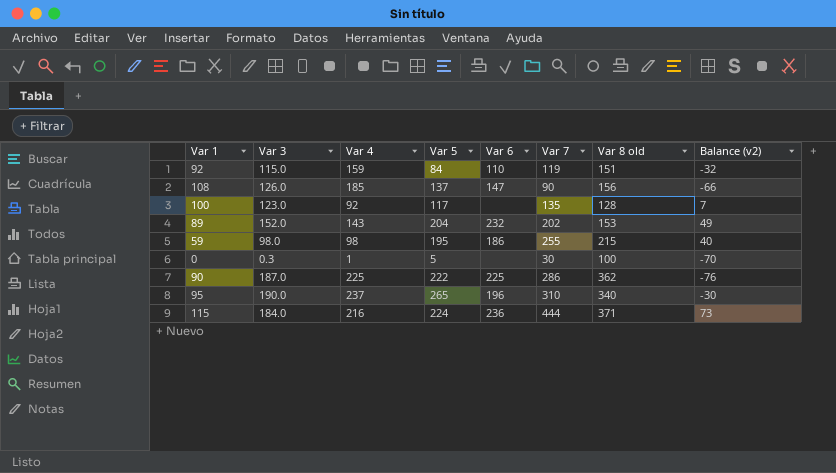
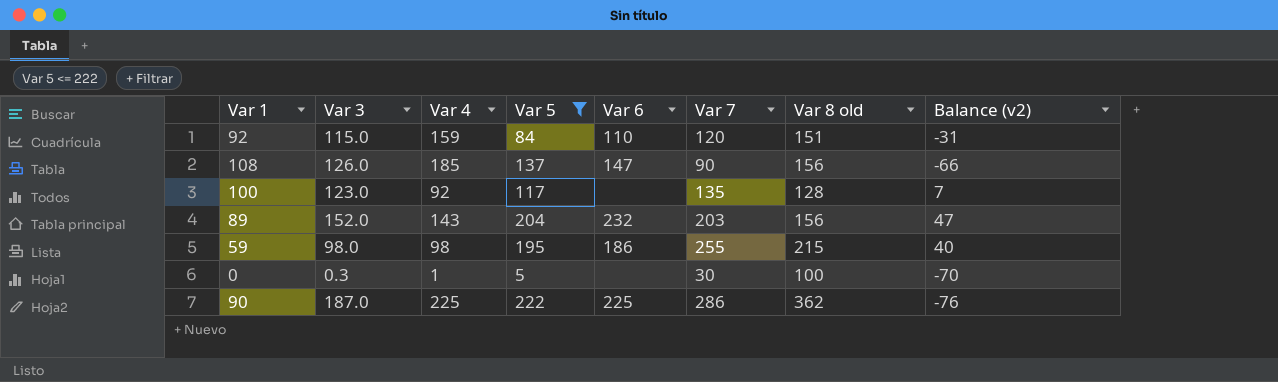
filter: none -> Var 5 <= 222
92 | Var 7: 119 -> 120
92 | Balance (v2): -32 -> -31
89 | Var 7: 202 -> 203
89 | Var 8 old: 153 -> 156
89 | Balance (v2): 49 -> 47

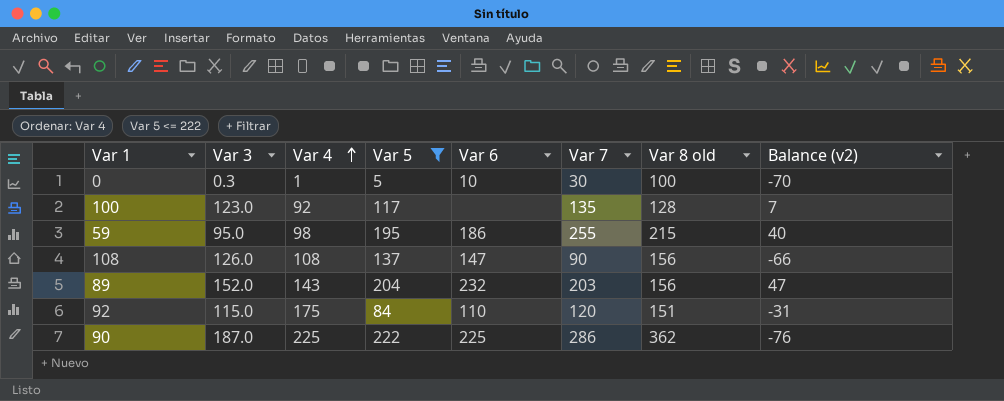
row order: none -> Var 4 ascending
0 | Var 6: none -> 10
59 | Var 3: 98.0 -> 95.0
108 | Var 4: 185 -> 108
92 | Var 4: 159 -> 175

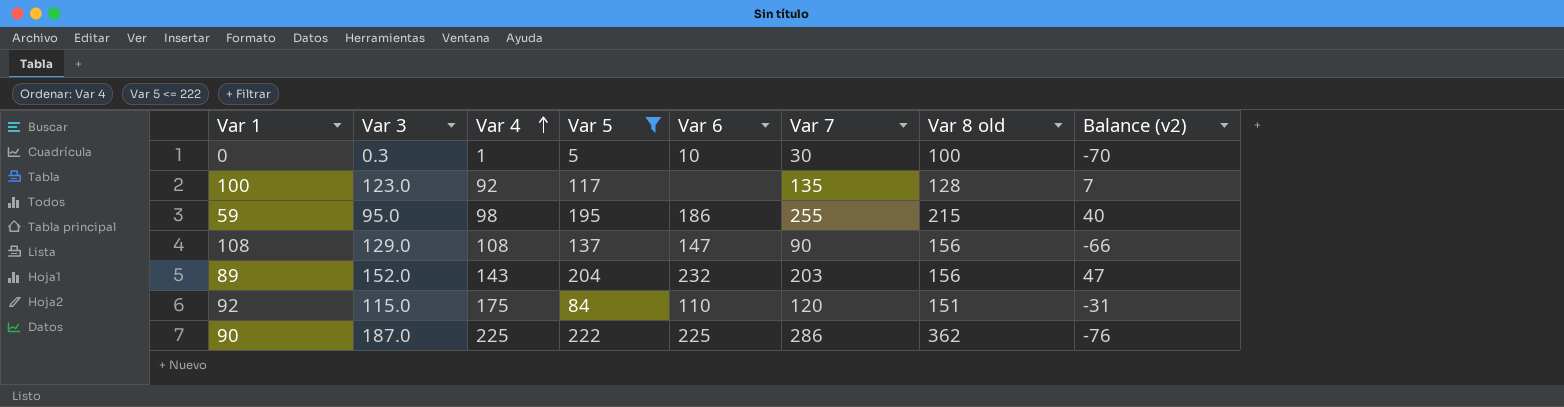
108 | Var 3: 126.0 -> 129.0

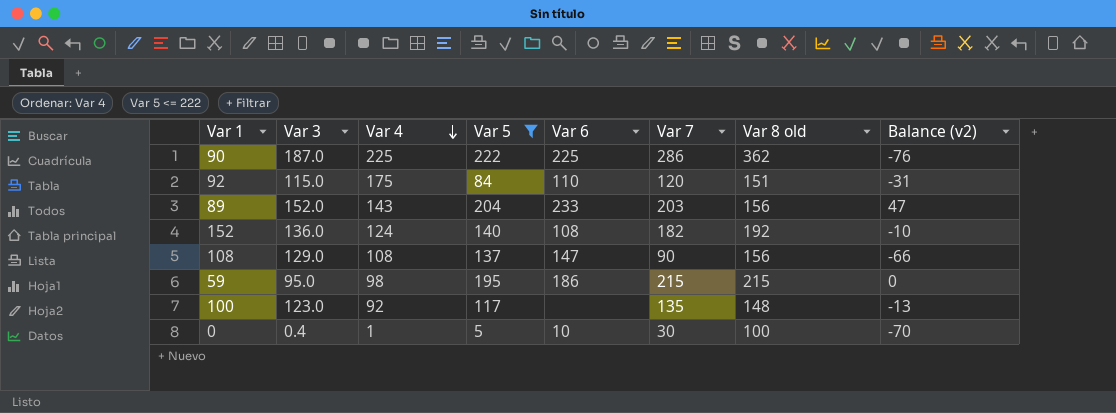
row order: Var 4 ascending -> Var 4 descending
89 | Var 6: 232 -> 233
row 152: none -> 136.0 | 124 | 140 | 108 | 182 | 192 | -10
59 | Var 7: 255 -> 215
59 | Balance (v2): 40 -> 0
100 | Var 8 old: 128 -> 148
100 | Balance (v2): 7 -> -13
0 | Var 3: 0.3 -> 0.4

